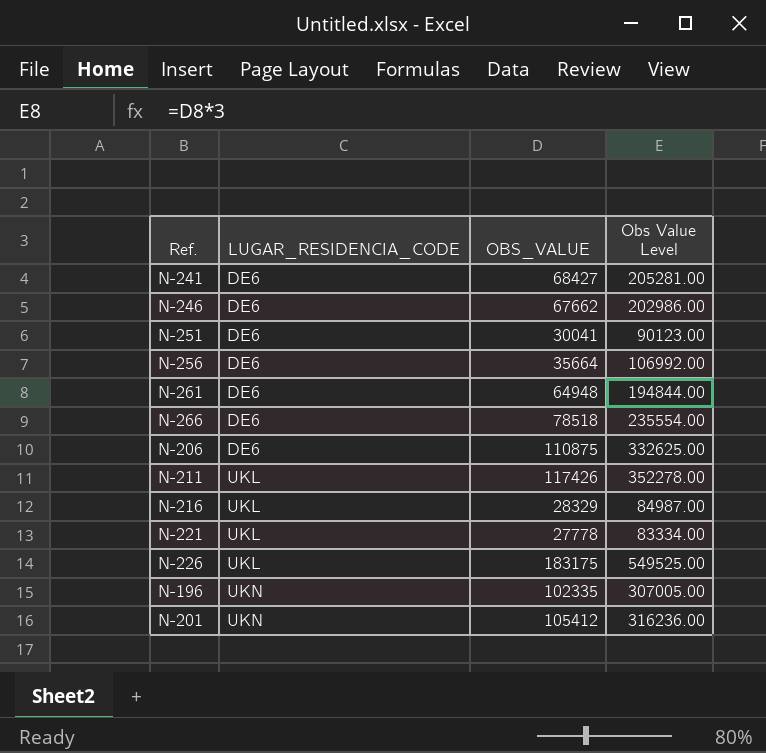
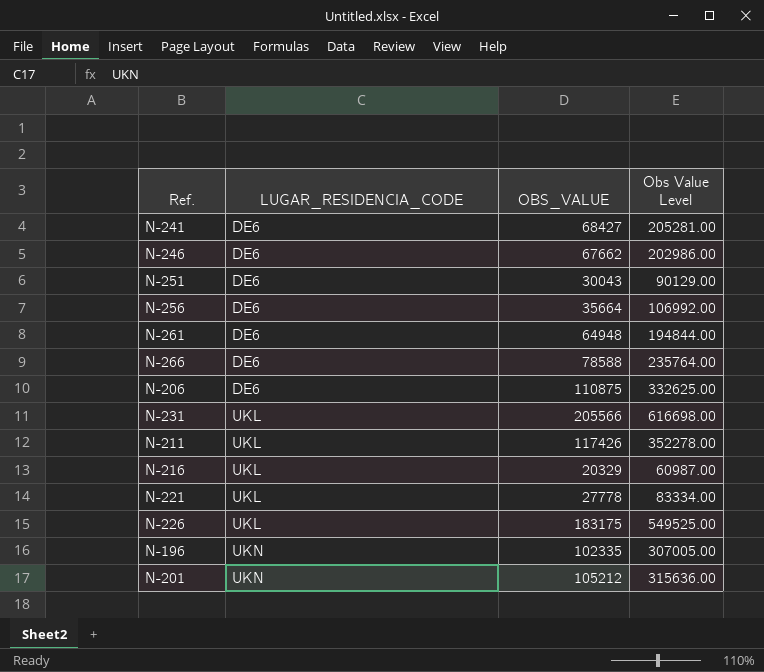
N-251 | OBS_VALUE: 30041 -> 30043
N-251 | Obs Value Level: 90123.00 -> 90129.00
N-266 | OBS_VALUE: 78518 -> 78588
N-266 | Obs Value Level: 235554.00 -> 235764.00
row N-231: none -> UKL | 205566 | 616698.00
N-216 | OBS_VALUE: 28329 -> 20329
N-216 | Obs Value Level: 84987.00 -> 60987.00
N-201 | OBS_VALUE: 105412 -> 105212
N-201 | Obs Value Level: 316236.00 -> 315636.00

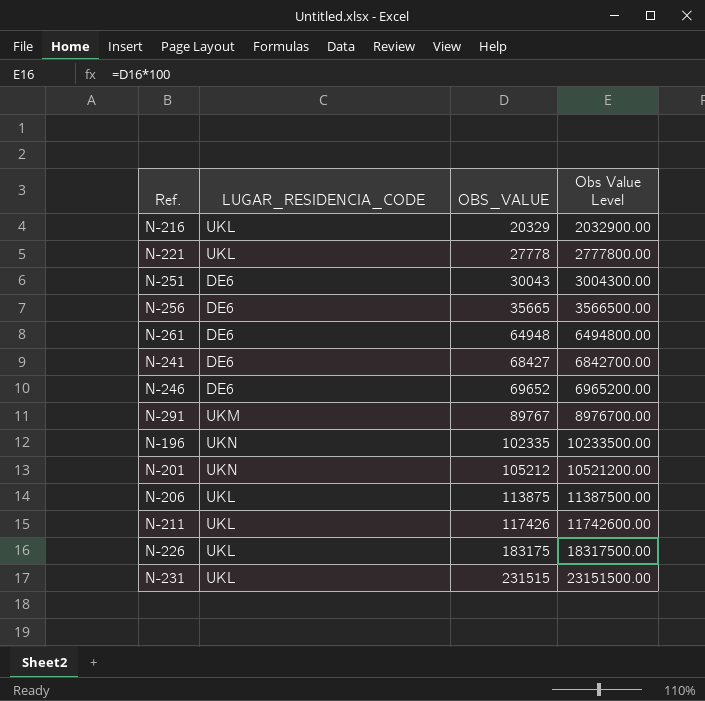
row order: LUGAR_RESIDENCIA_CODE ascending -> OBS_VALUE ascending
column Obs Value Level | formula: [OBS_VALUE] * 3 -> [OBS_VALUE] * 100
row N-266: DE6 | 78588 | 235764.00 -> none
N-256 | OBS_VALUE: 35664 -> 35665
N-246 | OBS_VALUE: 67662 -> 69652
row N-291: none -> UKM | 89767 | 8976700.00
N-206 | LUGAR_RESIDENCIA_CODE: DE6 -> UKL
N-206 | OBS_VALUE: 110875 -> 113875
N-231 | OBS_VALUE: 205566 -> 231515

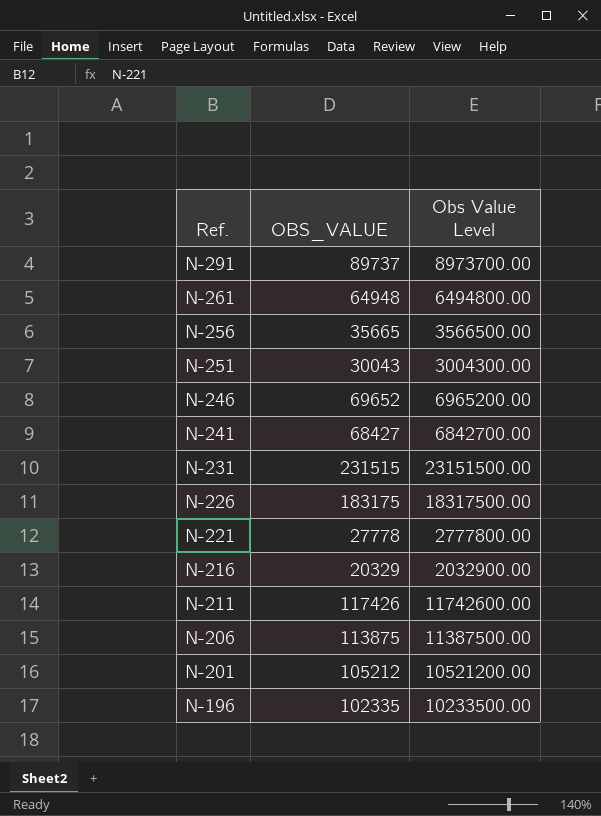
row order: OBS_VALUE ascending -> Ref. descending
column LUGAR_RESIDENCIA_CODE | position: 2 -> none
N-291 | OBS_VALUE: 89767 -> 89737
N-291 | Obs Value Level: 8976700.00 -> 8973700.00

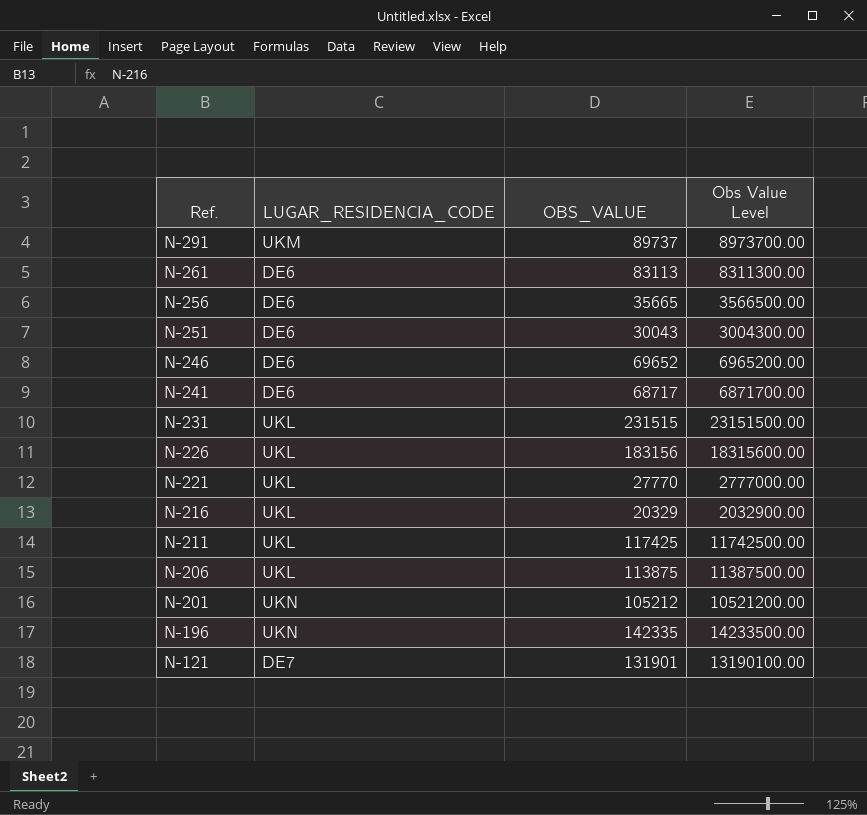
column LUGAR_RESIDENCIA_CODE | position: none -> 2
N-261 | OBS_VALUE: 64948 -> 83113
N-261 | Obs Value Level: 6494800.00 -> 8311300.00
N-241 | OBS_VALUE: 68427 -> 68717
N-241 | Obs Value Level: 6842700.00 -> 6871700.00
N-226 | OBS_VALUE: 183175 -> 183156
N-226 | Obs Value Level: 18317500.00 -> 18315600.00
N-221 | OBS_VALUE: 27778 -> 27770
N-221 | Obs Value Level: 2777800.00 -> 2777000.00
N-211 | OBS_VALUE: 117426 -> 117425
N-211 | Obs Value Level: 11742600.00 -> 11742500.00
N-196 | OBS_VALUE: 102335 -> 142335
N-196 | Obs Value Level: 10233500.00 -> 14233500.00
row N-121: none -> DE7 | 131901 | 13190100.00

